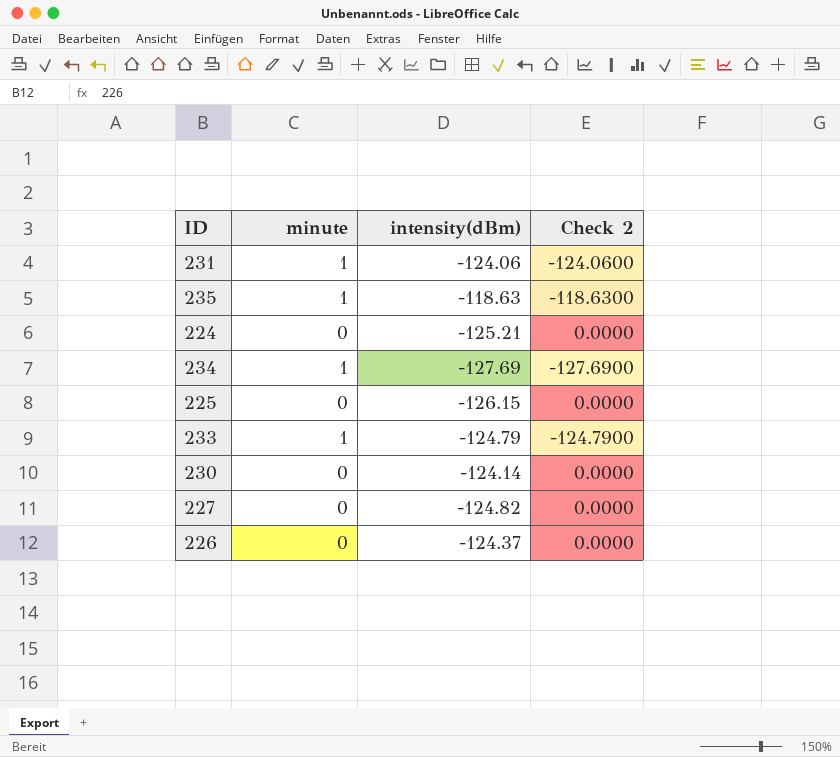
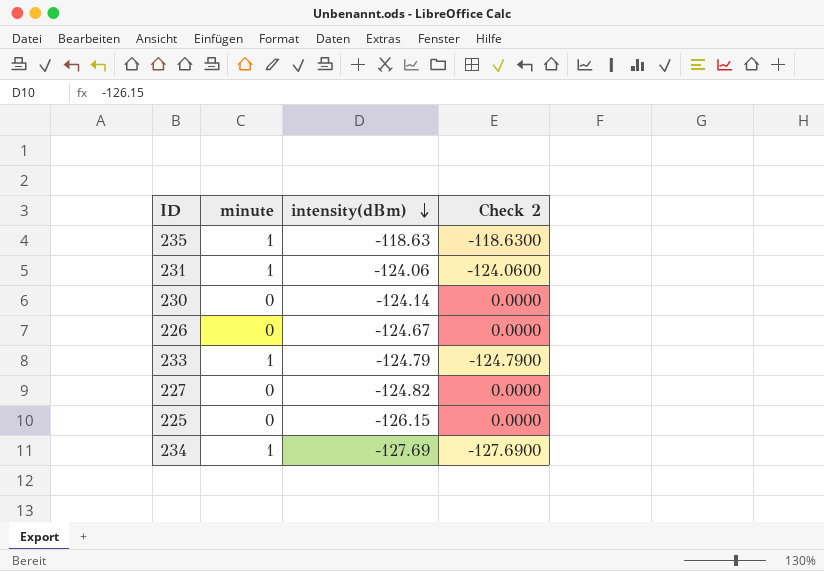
row order: none -> intensity(dBm) descending
row 224: 0 | -125.21 | 0.0000 -> none
226 | intensity(dBm): -124.37 -> -124.67

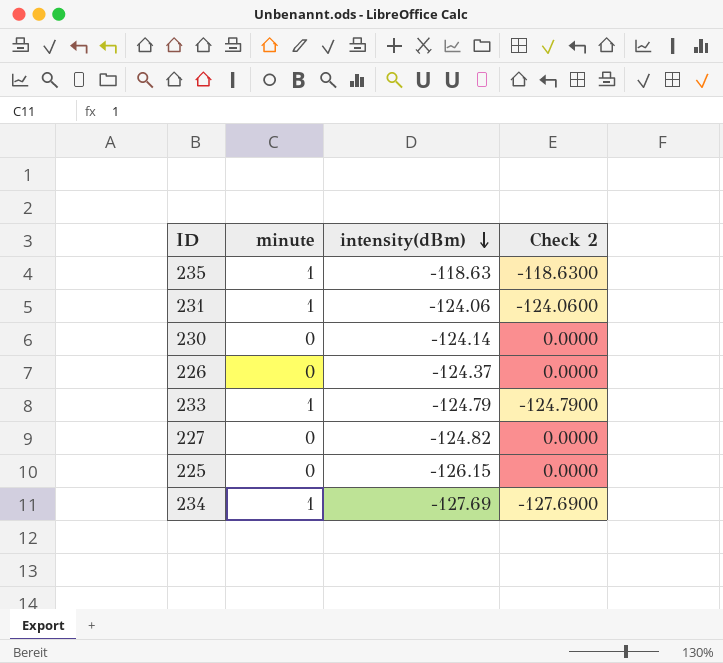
226 | intensity(dBm): -124.67 -> -124.37

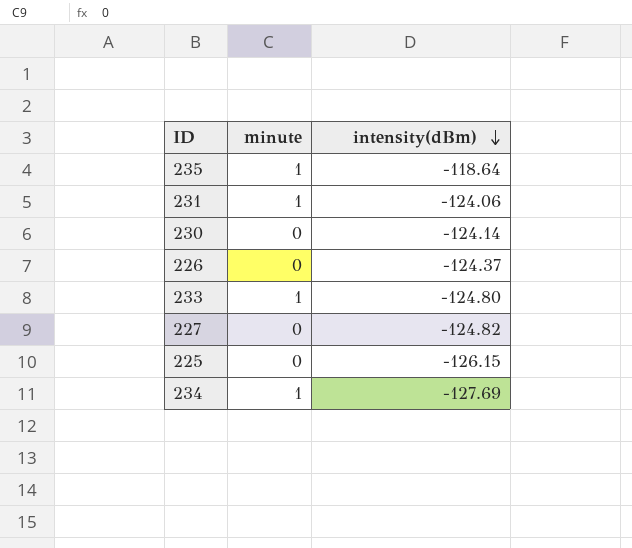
column Check 2 | formula: [minute] * [intensity(dBm)] -> none
235 | intensity(dBm): -118.63 -> -118.64
233 | intensity(dBm): -124.79 -> -124.80

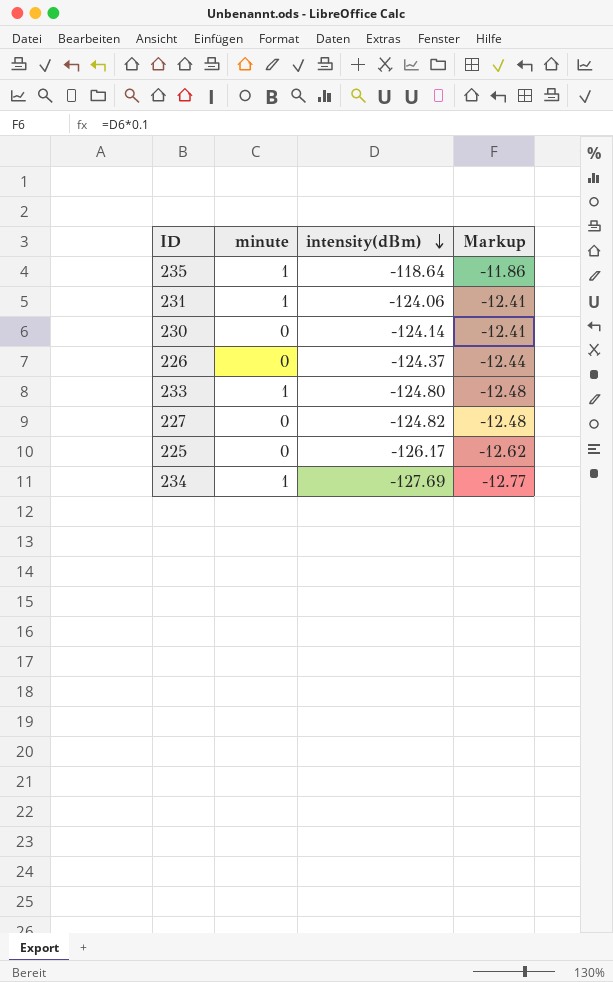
column Markup | formula: none -> [intensity(dBm)] * 0.1
225 | intensity(dBm): -126.15 -> -126.17

